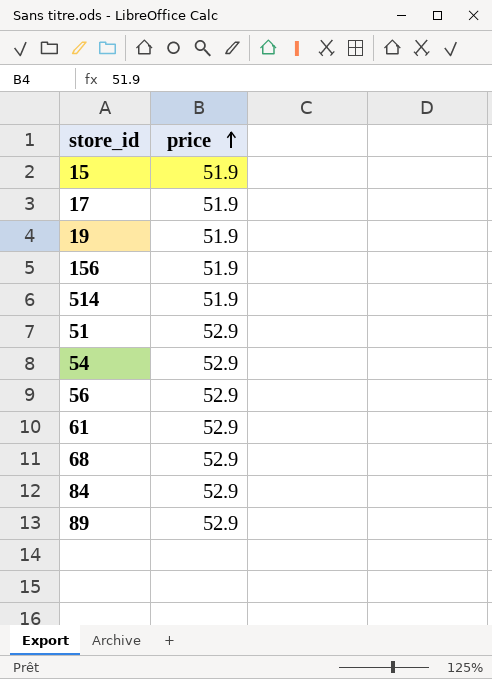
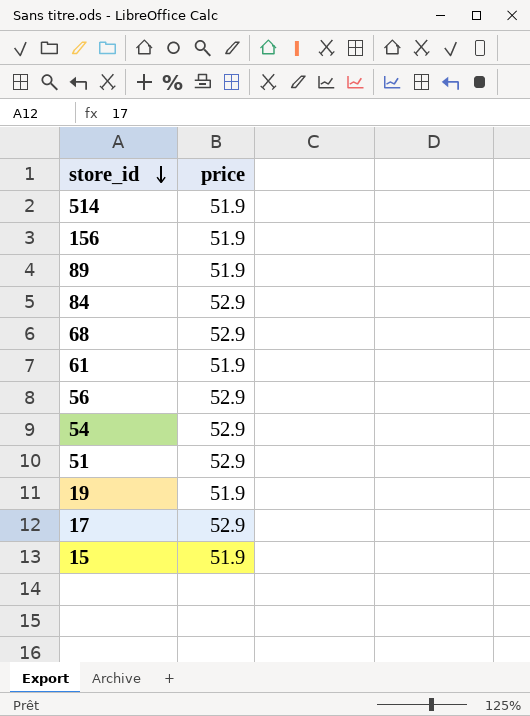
row order: price ascending -> store_id descending
89 | price: 52.9 -> 51.9
61 | price: 52.9 -> 51.9
17 | price: 51.9 -> 52.9

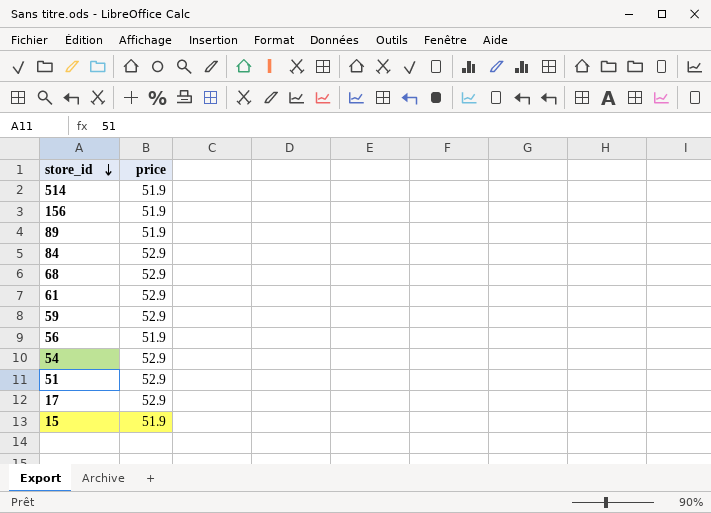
row 19: 51.9 -> none
61 | price: 51.9 -> 52.9
row 59: none -> 52.9
56 | price: 52.9 -> 51.9

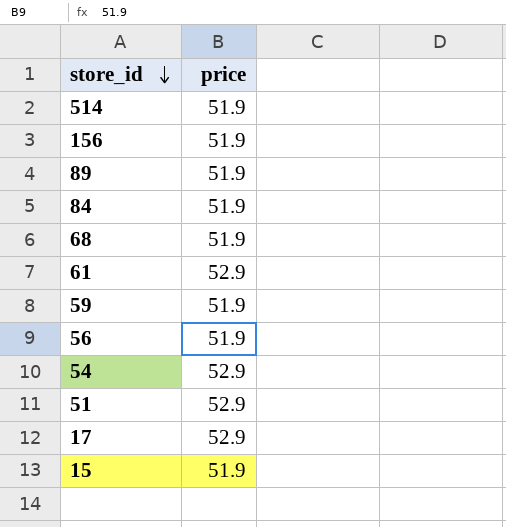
84 | price: 52.9 -> 51.9
68 | price: 52.9 -> 51.9
59 | price: 52.9 -> 51.9

